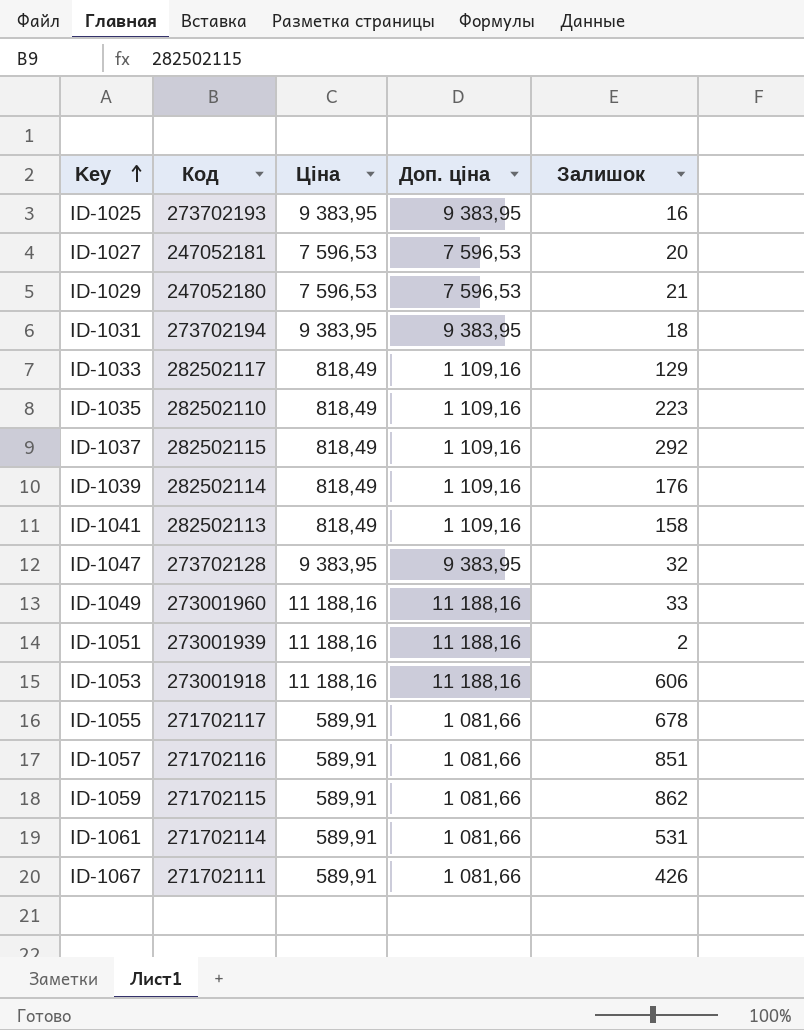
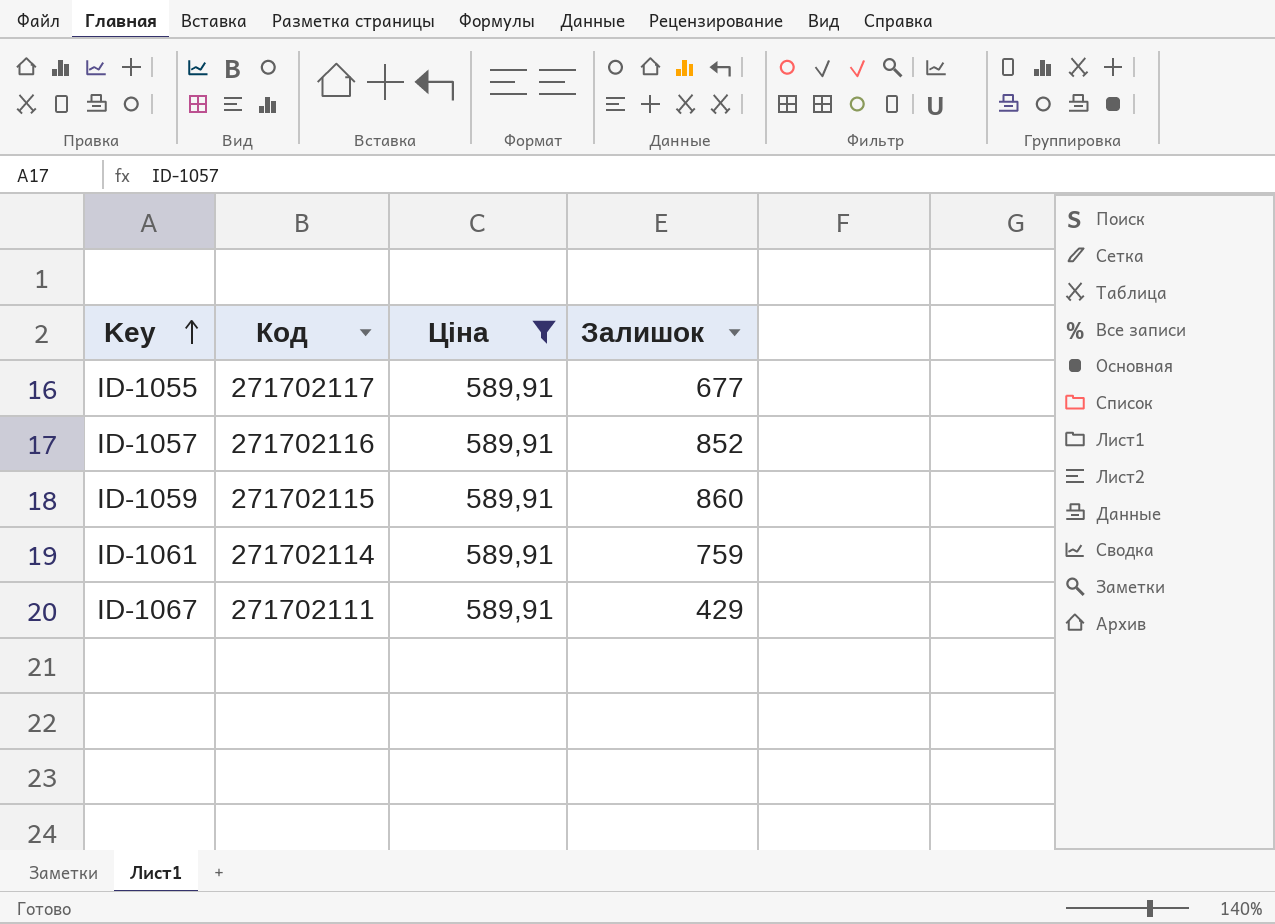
filter: none -> Ціна = 589,91
column Доп. ціна | position: 4 -> none
ID-1055 | Залишок: 678 -> 677
ID-1057 | Залишок: 851 -> 852
ID-1059 | Залишок: 862 -> 860
ID-1061 | Залишок: 531 -> 759
ID-1067 | Залишок: 426 -> 429

